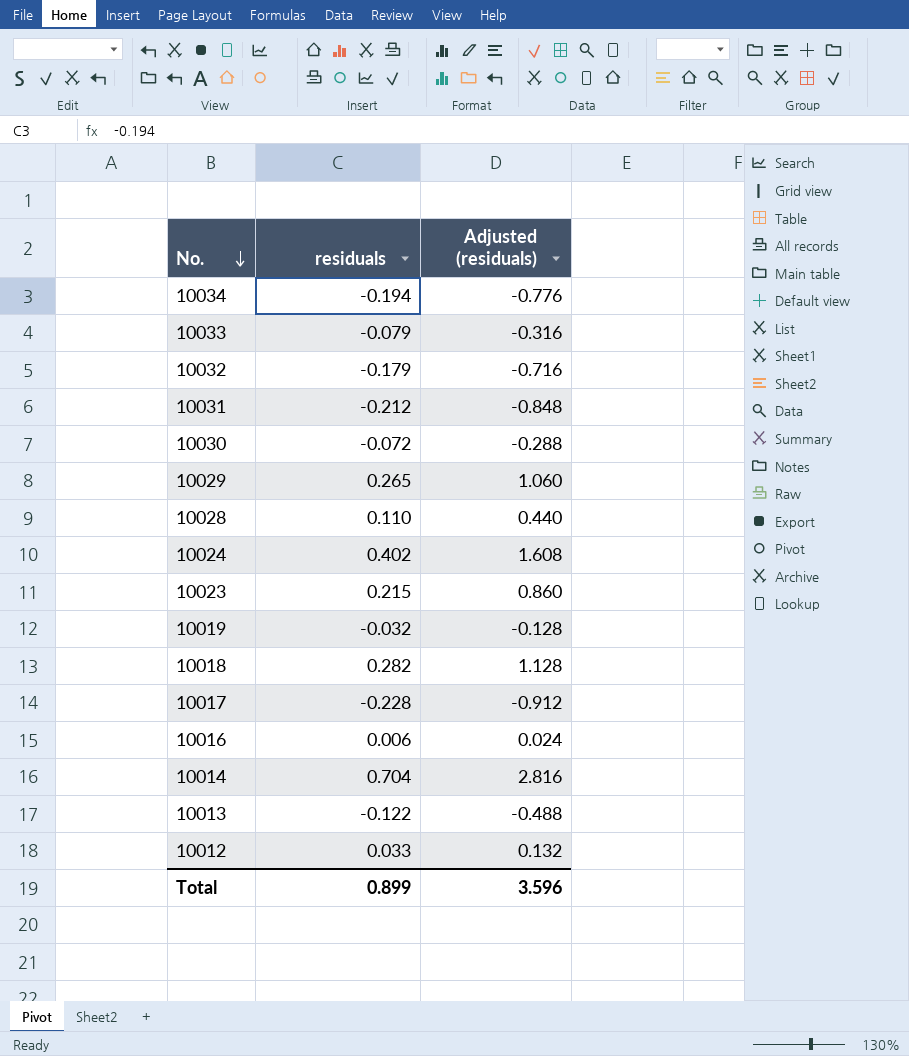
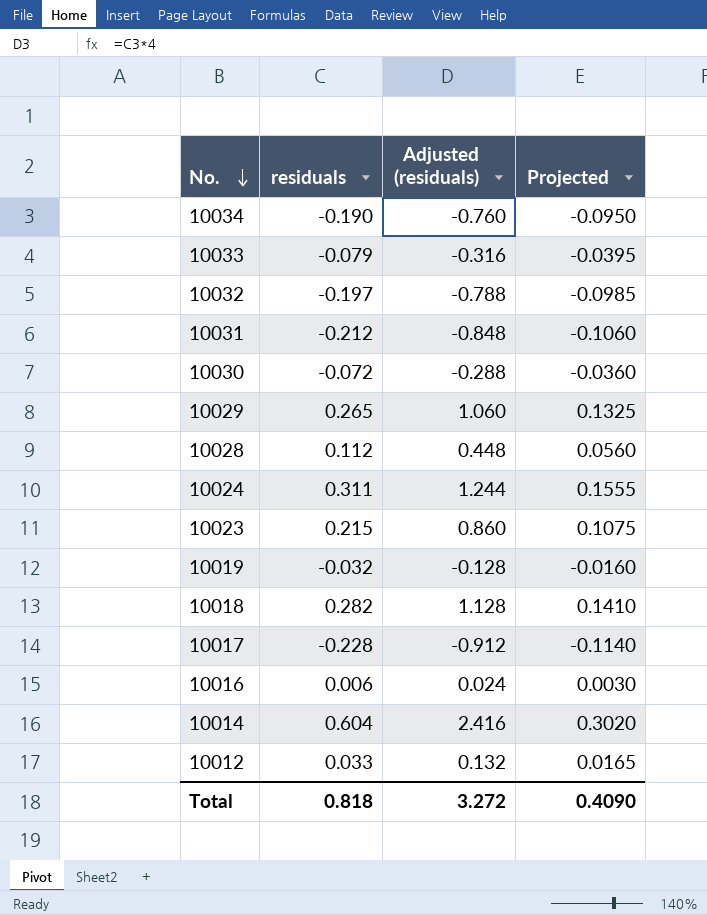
column Projected | formula: none -> [residuals] * 0.5
row 10013: -0.122 | -0.488 -> none
10034 | residuals: -0.194 -> -0.190
10034 | Adjusted (residuals): -0.776 -> -0.760
10032 | residuals: -0.179 -> -0.197
10032 | Adjusted (residuals): -0.716 -> -0.788
10028 | residuals: 0.110 -> 0.112
10028 | Adjusted (residuals): 0.440 -> 0.448
10024 | residuals: 0.402 -> 0.311
10024 | Adjusted (residuals): 1.608 -> 1.244
10014 | residuals: 0.704 -> 0.604
10014 | Adjusted (residuals): 2.816 -> 2.416
Total | residuals: 0.899 -> 0.818
Total | Adjusted (residuals): 3.596 -> 3.272

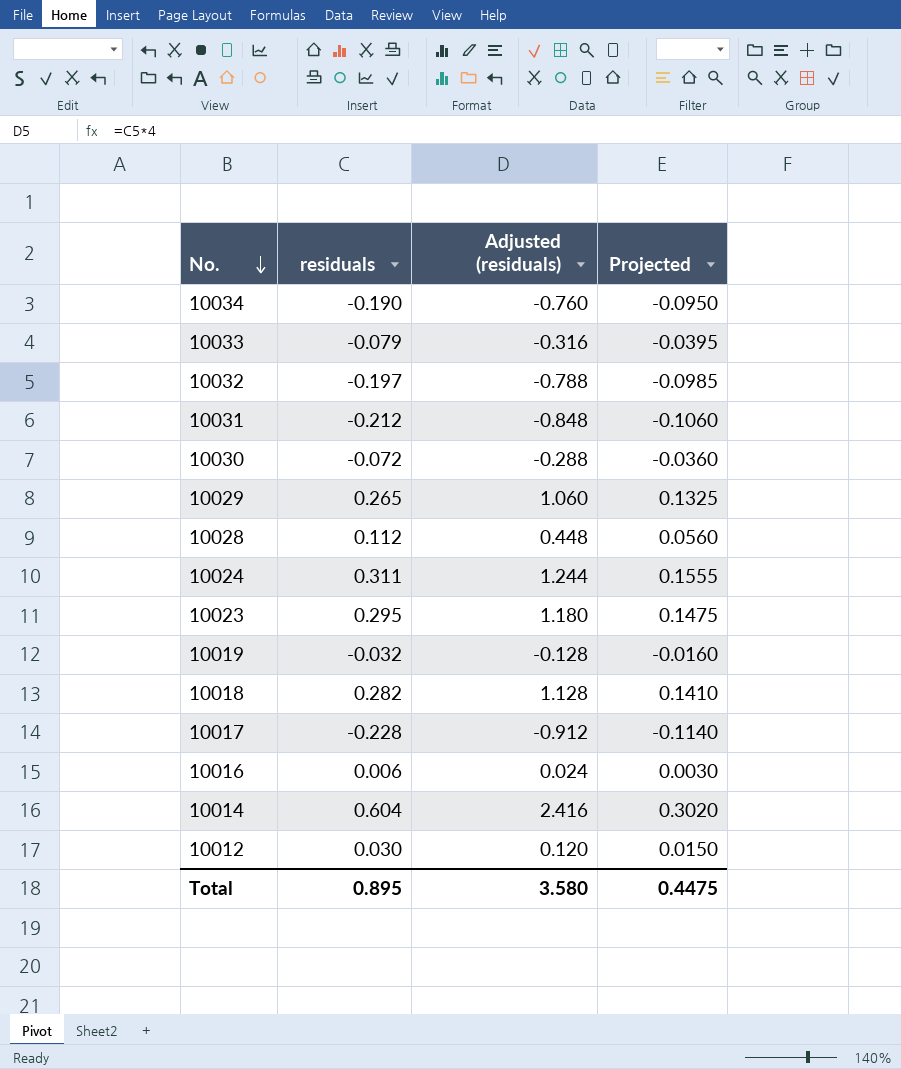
10023 | residuals: 0.215 -> 0.295
10023 | Adjusted (residuals): 0.860 -> 1.180
10023 | Projected: 0.1075 -> 0.1475
10012 | residuals: 0.033 -> 0.030
10012 | Adjusted (residuals): 0.132 -> 0.120
10012 | Projected: 0.0165 -> 0.0150
Total | residuals: 0.818 -> 0.895
Total | Adjusted (residuals): 3.272 -> 3.580
Total | Projected: 0.4090 -> 0.4475

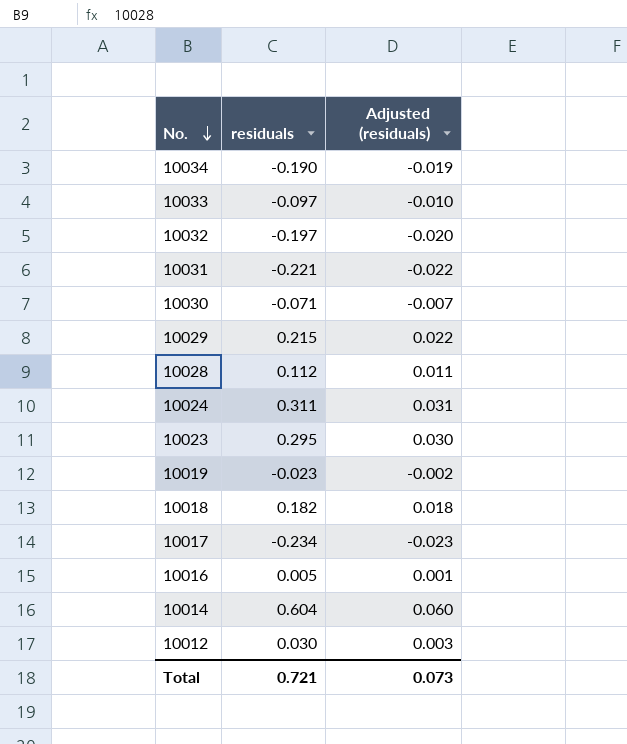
column Projected | formula: [residuals] * 0.5 -> none
column Adjusted (residuals) | formula: [residuals] * 4 -> [residuals] * 0.1
10033 | residuals: -0.079 -> -0.097
10031 | residuals: -0.212 -> -0.221
10030 | residuals: -0.072 -> -0.071
10029 | residuals: 0.265 -> 0.215
10019 | residuals: -0.032 -> -0.023
10018 | residuals: 0.282 -> 0.182
10017 | residuals: -0.228 -> -0.234
10016 | residuals: 0.006 -> 0.005
Total | residuals: 0.895 -> 0.721
Total | Adjusted (residuals): 3.580 -> 0.073

